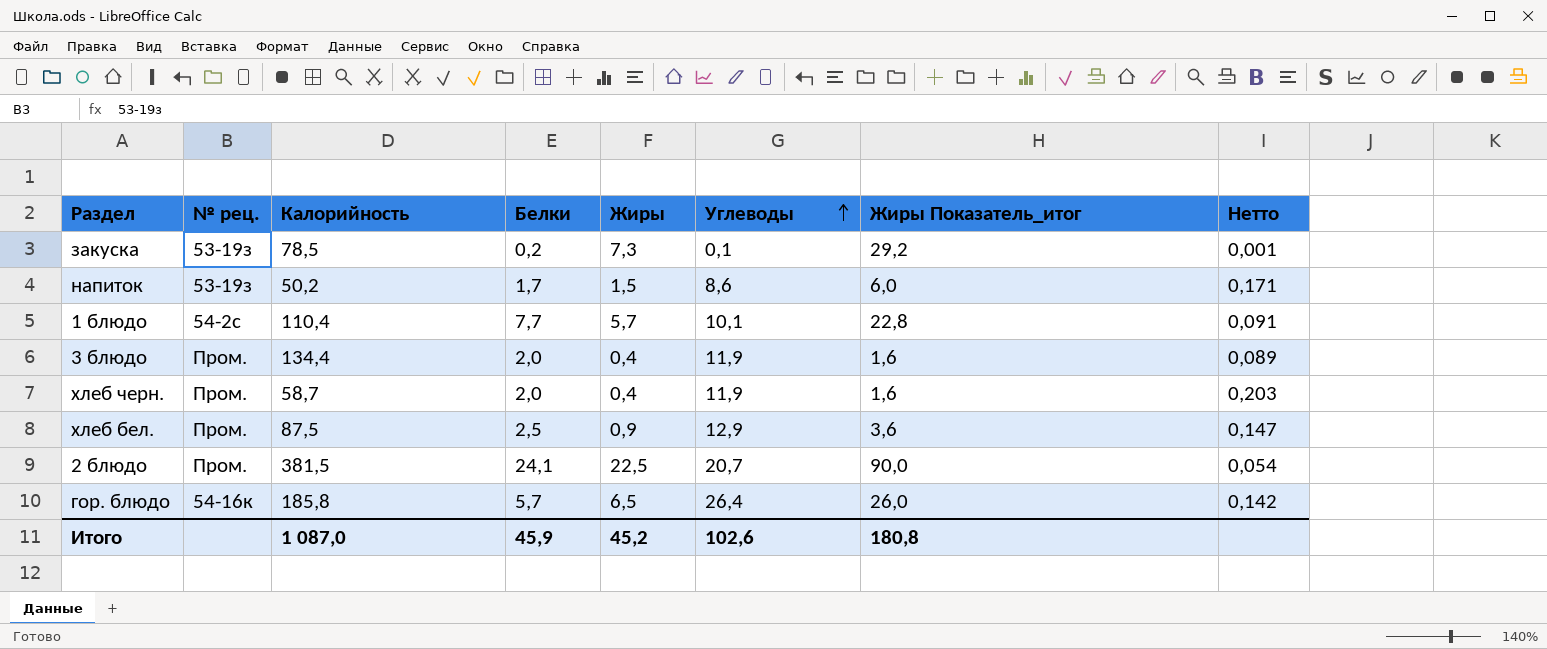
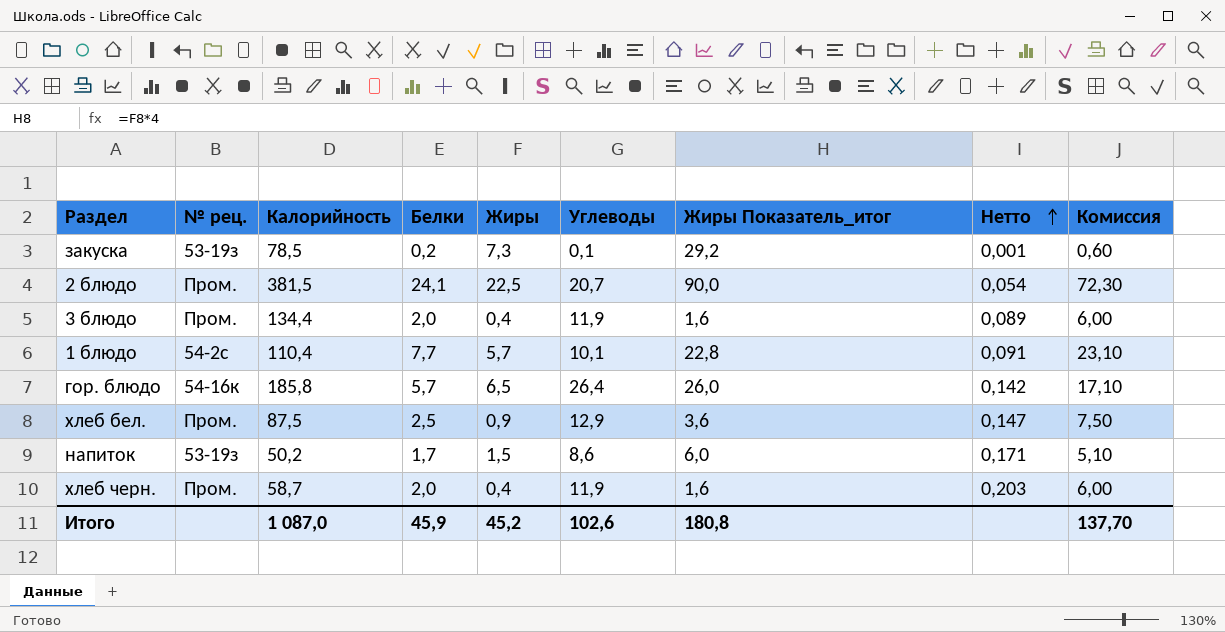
row order: Углеводы ascending -> Нетто ascending
column Комиссия | formula: none -> [Белки] * 3

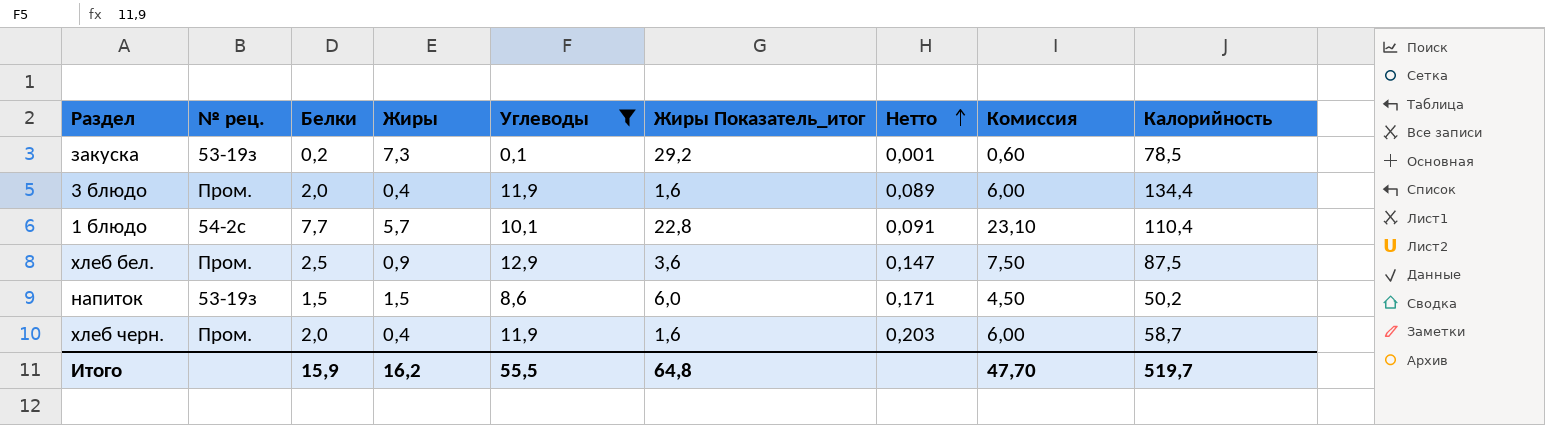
filter: none -> Углеводы <= 12,9
column Калорийность | position: 3 -> 9
напиток | Белки: 1,7 -> 1,5
напиток | Комиссия: 5,10 -> 4,50
Итого | Белки: 45,9 -> 15,9
Итого | Жиры: 45,2 -> 16,2
Итого | Углеводы: 102,6 -> 55,5
Итого | Жиры Показатель_итог: 180,8 -> 64,8
Итого | Комиссия: 137,70 -> 47,70
Итого | Калорийность: 1 087,0 -> 519,7

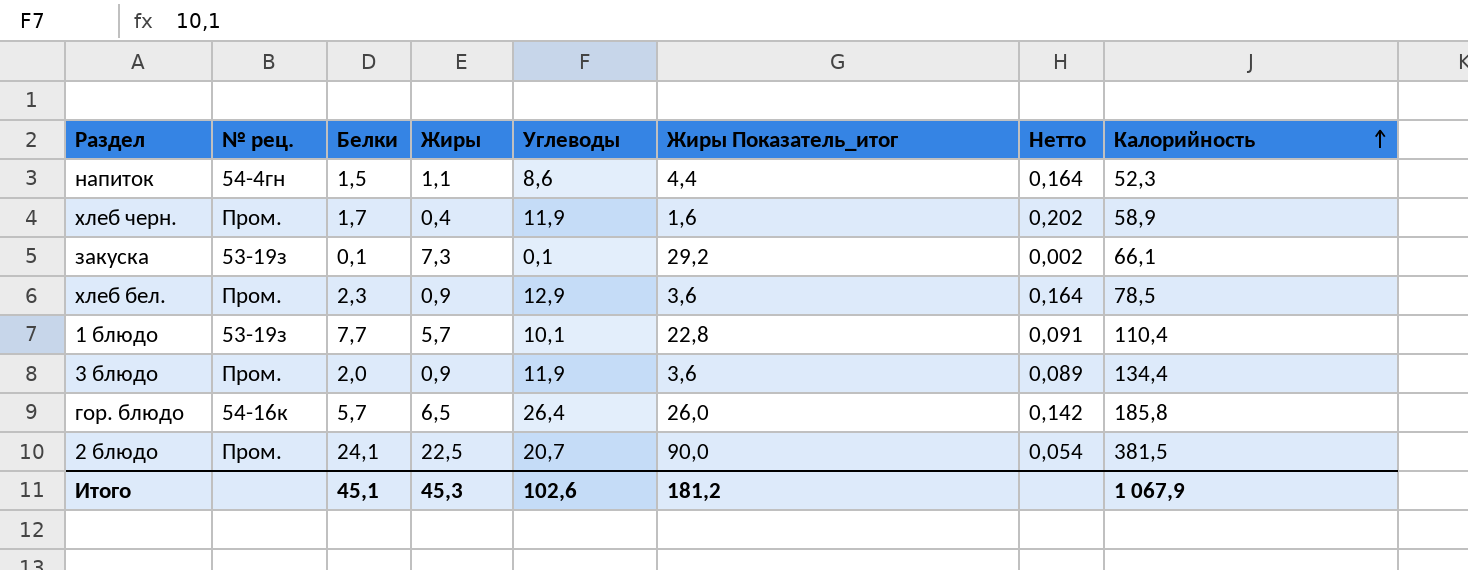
filter: Углеводы <= 12,9 -> none
row order: Нетто ascending -> Калорийность ascending
column Комиссия | formula: [Белки] * 3 -> none
напиток | № рец.: 53-19з -> 54-4гн
напиток | Жиры: 1,5 -> 1,1
напиток | Жиры Показатель_итог: 6,0 -> 4,4
напиток | Нетто: 0,171 -> 0,164
напиток | Калорийность: 50,2 -> 52,3
хлеб черн. | Белки: 2,0 -> 1,7
хлеб черн. | Нетто: 0,203 -> 0,202
хлеб черн. | Калорийность: 58,7 -> 58,9
закуска | Белки: 0,2 -> 0,1
закуска | Нетто: 0,001 -> 0,002
закуска | Калорийность: 78,5 -> 66,1
хлеб бел. | Белки: 2,5 -> 2,3
хлеб бел. | Нетто: 0,147 -> 0,164
хлеб бел. | Калорийность: 87,5 -> 78,5
1 блюдо | № рец.: 54-2с -> 53-19з
3 блюдо | Жиры: 0,4 -> 0,9
3 блюдо | Жиры Показатель_итог: 1,6 -> 3,6
Итого | Белки: 15,9 -> 45,1
Итого | Жиры: 16,2 -> 45,3
Итого | Углеводы: 55,5 -> 102,6
Итого | Жиры Показатель_итог: 64,8 -> 181,2
Итого | Калорийность: 519,7 -> 1 067,9

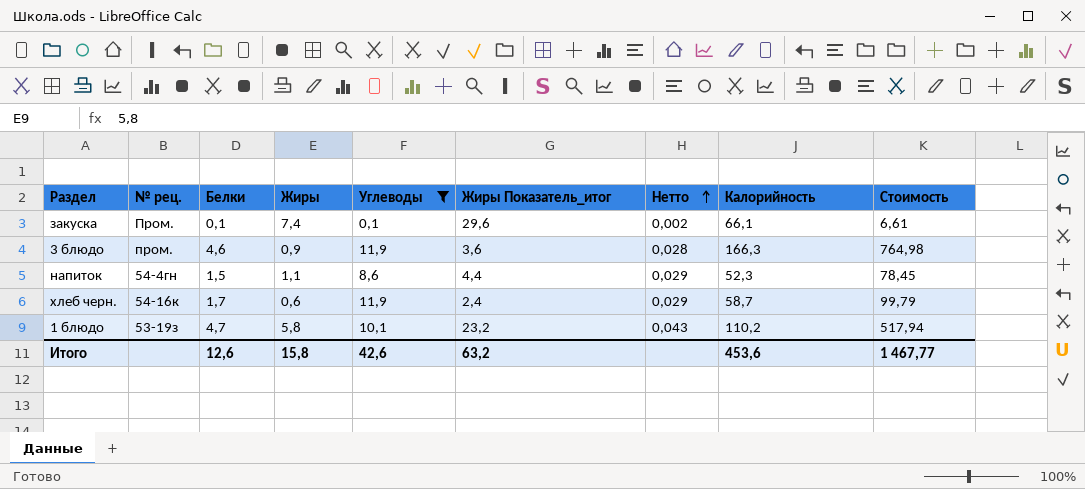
filter: none -> Углеводы <= 11,9
row order: Калорийность ascending -> Нетто ascending
column Нетто | formula: [Углеводы] / [Калорийность] -> [Белки] / [Калорийность]
column Стоимость | formula: none -> [Белки] * [Калорийность]
закуска | № рец.: 53-19з -> Пром.
закуска | Жиры: 7,3 -> 7,4
закуска | Жиры Показатель_итог: 29,2 -> 29,6
3 блюдо | № рец.: Пром. -> пром.
3 блюдо | Белки: 2,0 -> 4,6
3 блюдо | Калорийность: 134,4 -> 166,3
хлеб черн. | № рец.: Пром. -> 54-16к
хлеб черн. | Жиры: 0,4 -> 0,6
хлеб черн. | Жиры Показатель_итог: 1,6 -> 2,4
хлеб черн. | Калорийность: 58,9 -> 58,7
1 блюдо | Белки: 7,7 -> 4,7
1 блюдо | Жиры: 5,7 -> 5,8
1 блюдо | Жиры Показатель_итог: 22,8 -> 23,2
1 блюдо | Калорийность: 110,4 -> 110,2
Итого | Белки: 45,1 -> 12,6
Итого | Жиры: 45,3 -> 15,8
Итого | Углеводы: 102,6 -> 42,6
Итого | Жиры Показатель_итог: 181,2 -> 63,2
Итого | Калорийность: 1 067,9 -> 453,6

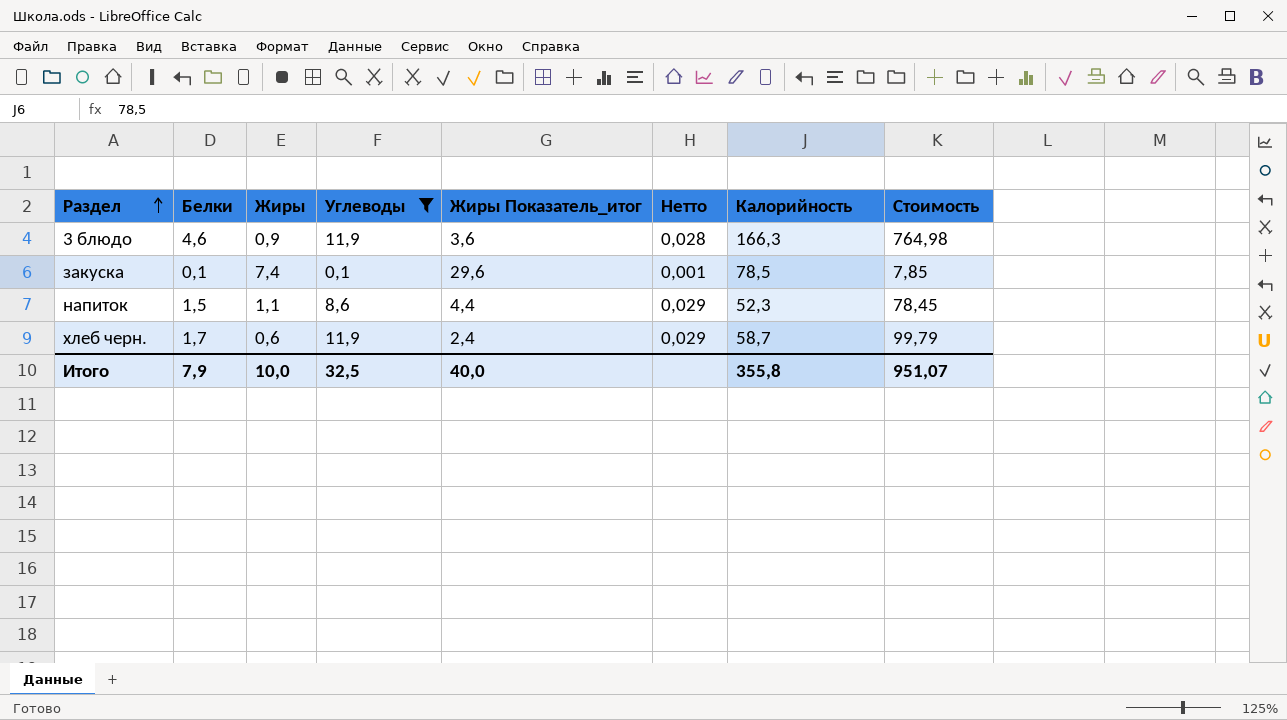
row order: Нетто ascending -> Раздел ascending
column № рец. | position: 2 -> none
row 1 блюдо: 53-19з | 4,7 | 5,8 | 10,1 | 23,2 | 0,043 | 110,2 | 517,94 -> none
закуска | Нетто: 0,002 -> 0,001
закуска | Калорийность: 66,1 -> 78,5
закуска | Стоимость: 6,61 -> 7,85
Итого | Белки: 12,6 -> 7,9
Итого | Жиры: 15,8 -> 10,0
Итого | Углеводы: 42,6 -> 32,5
Итого | Жиры Показатель_итог: 63,2 -> 40,0
Итого | Калорийность: 453,6 -> 355,8
Итого | Стоимость: 1 467,77 -> 951,07

